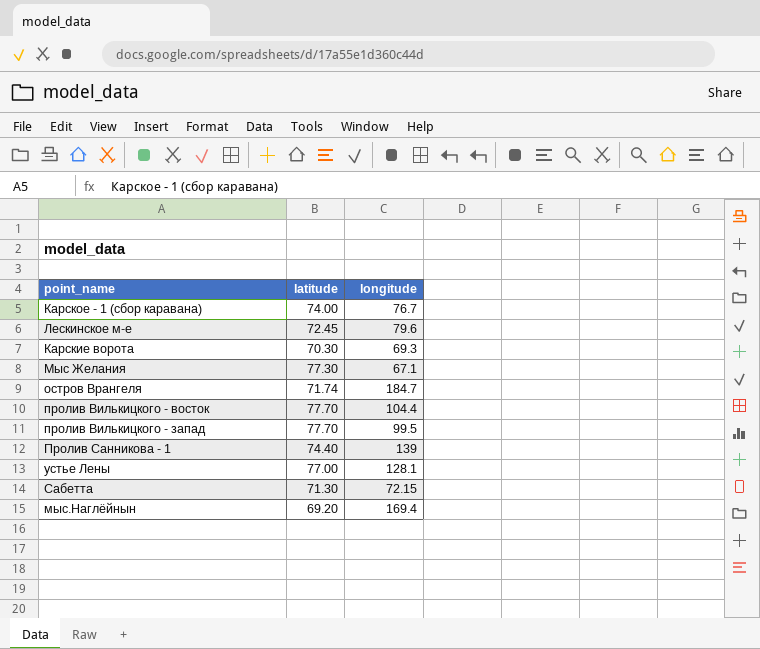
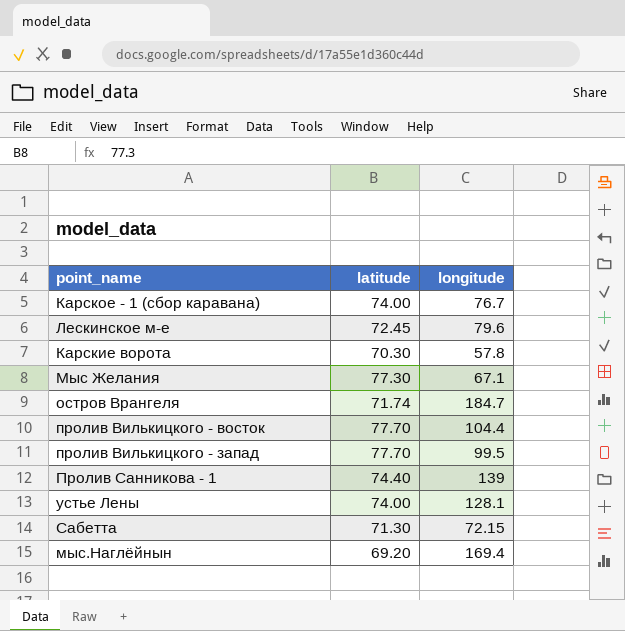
Карские ворота | longitude: 69.3 -> 57.8
устье Лены | latitude: 77.00 -> 74.00

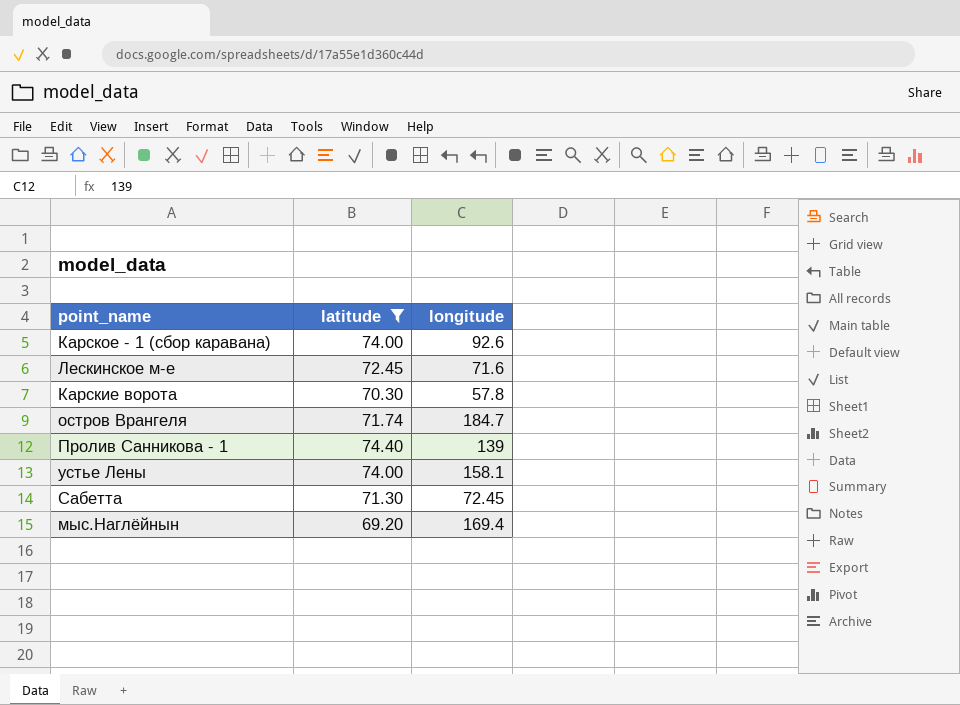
filter: none -> latitude <= 74.40
Карское - 1 (сбор каравана) | longitude: 76.7 -> 92.6
Лескинское м-е | longitude: 79.6 -> 71.6
устье Лены | longitude: 128.1 -> 158.1
Сабетта | longitude: 72.15 -> 72.45

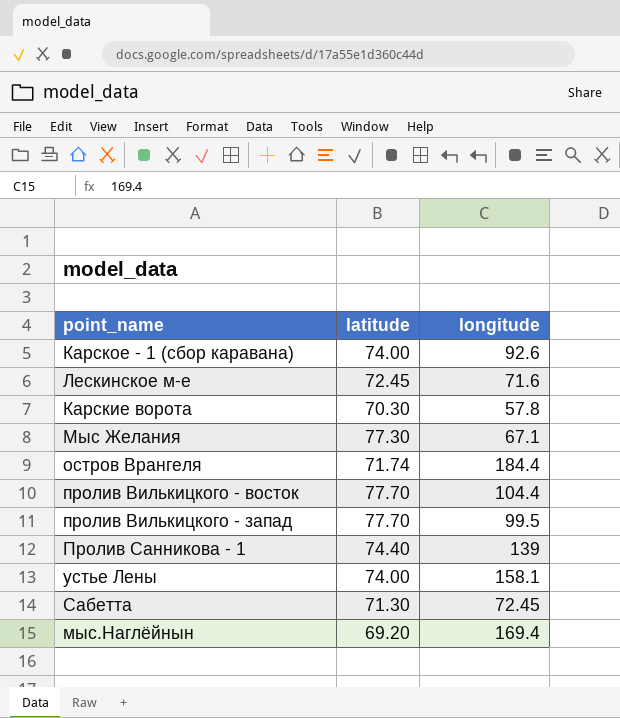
filter: latitude <= 74.40 -> none
остров Врангеля | longitude: 184.7 -> 184.4

